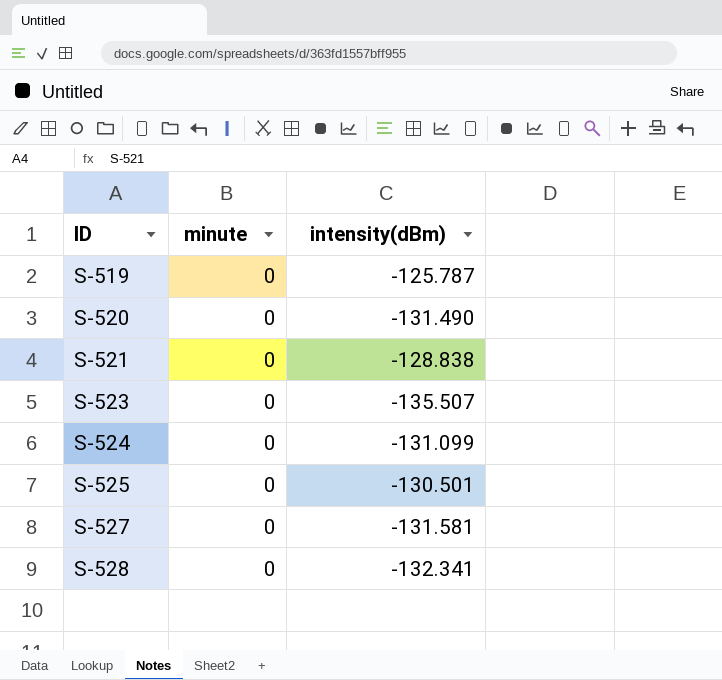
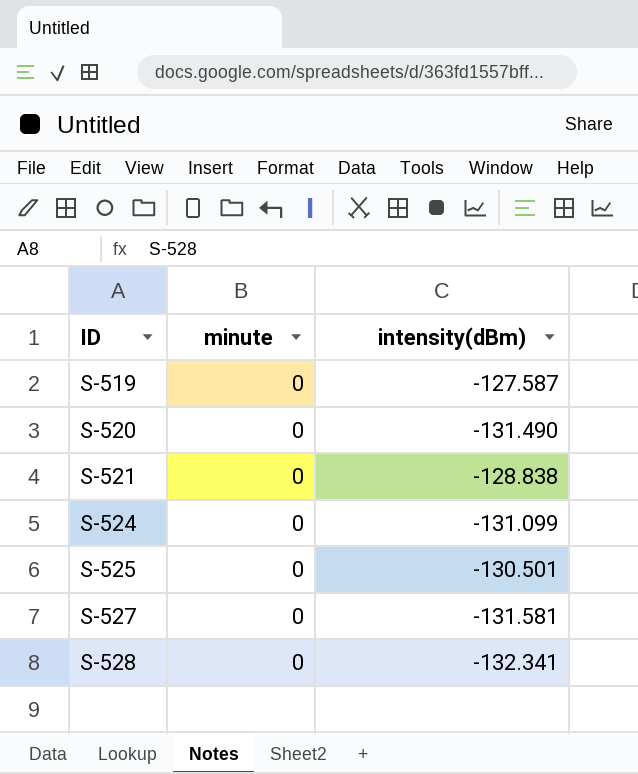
row S-523: 0 | -135.507 -> none
S-519 | intensity(dBm): -125.787 -> -127.587

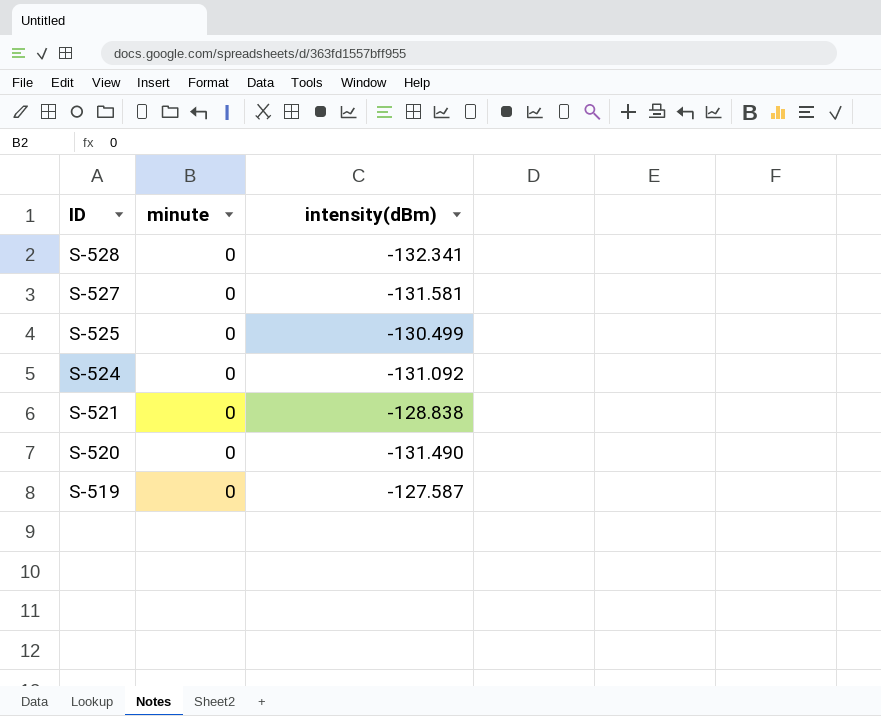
row order: ID ascending -> ID descending
S-525 | intensity(dBm): -130.501 -> -130.499
S-524 | intensity(dBm): -131.099 -> -131.092

